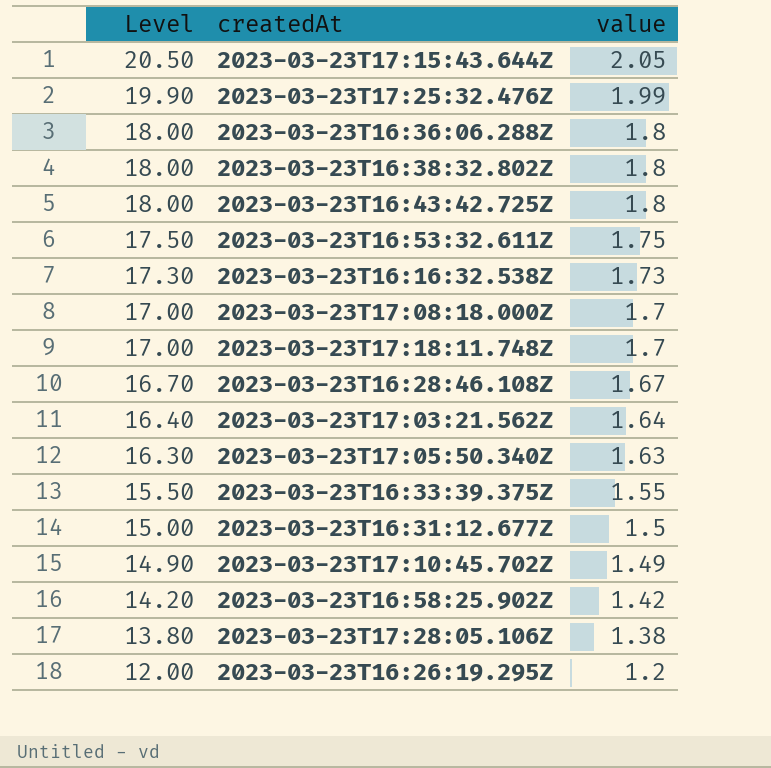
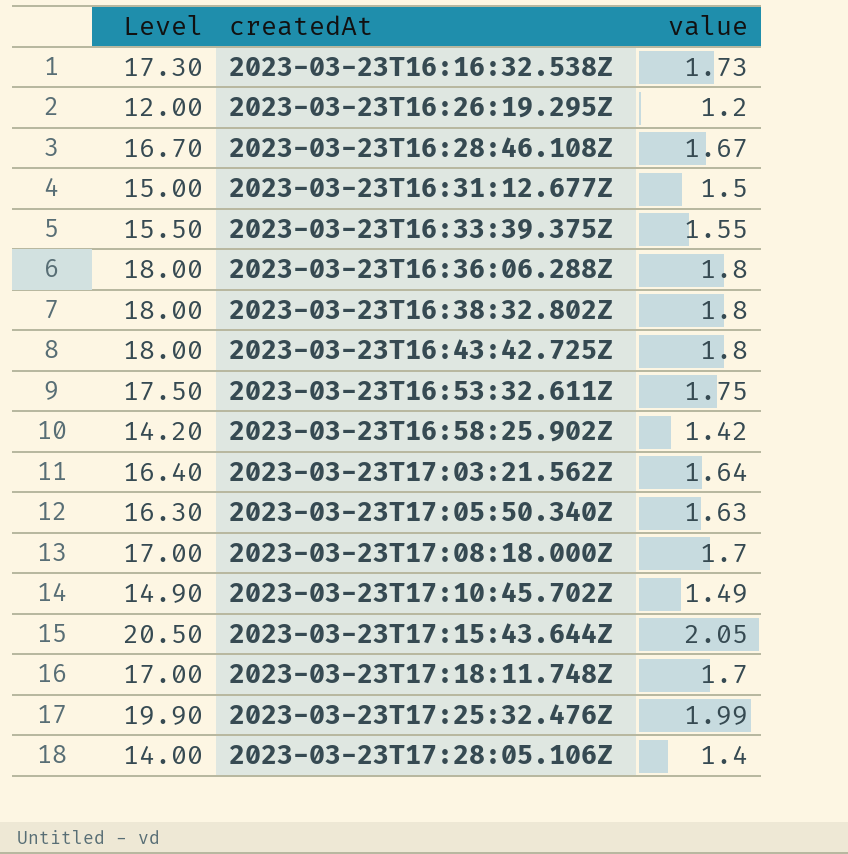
row order: Level descending -> createdAt ascending
2023-03-23T17:28:05.106Z | Level: 13.80 -> 14.00
2023-03-23T17:28:05.106Z | value: 1.38 -> 1.4

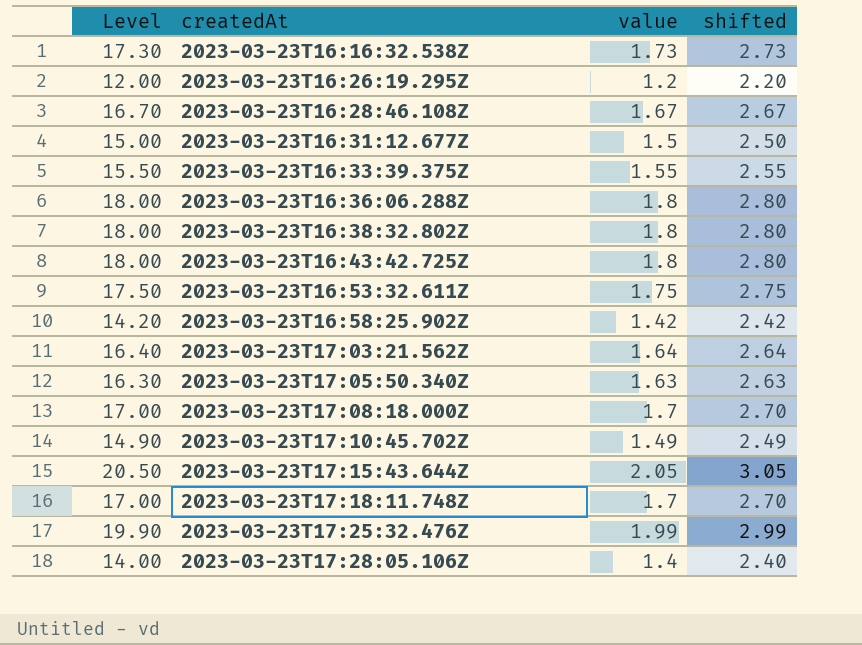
column shifted | formula: none -> [value] + 1

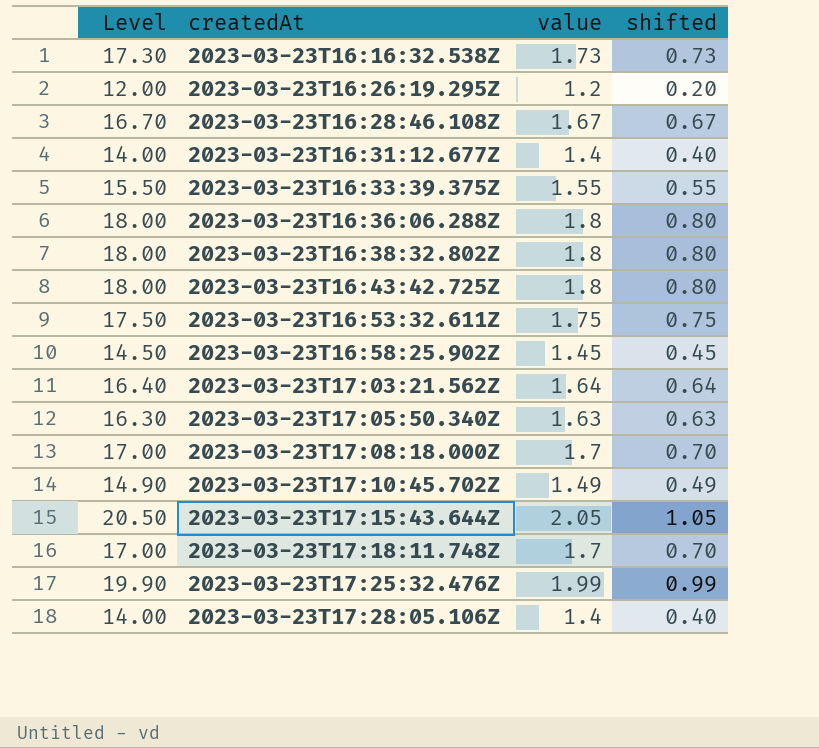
column shifted | formula: [value] + 1 -> [value] - 1
2023-03-23T16:31:12.677Z | Level: 15.00 -> 14.00
2023-03-23T16:31:12.677Z | value: 1.5 -> 1.4
2023-03-23T16:58:25.902Z | Level: 14.20 -> 14.50
2023-03-23T16:58:25.902Z | value: 1.42 -> 1.45

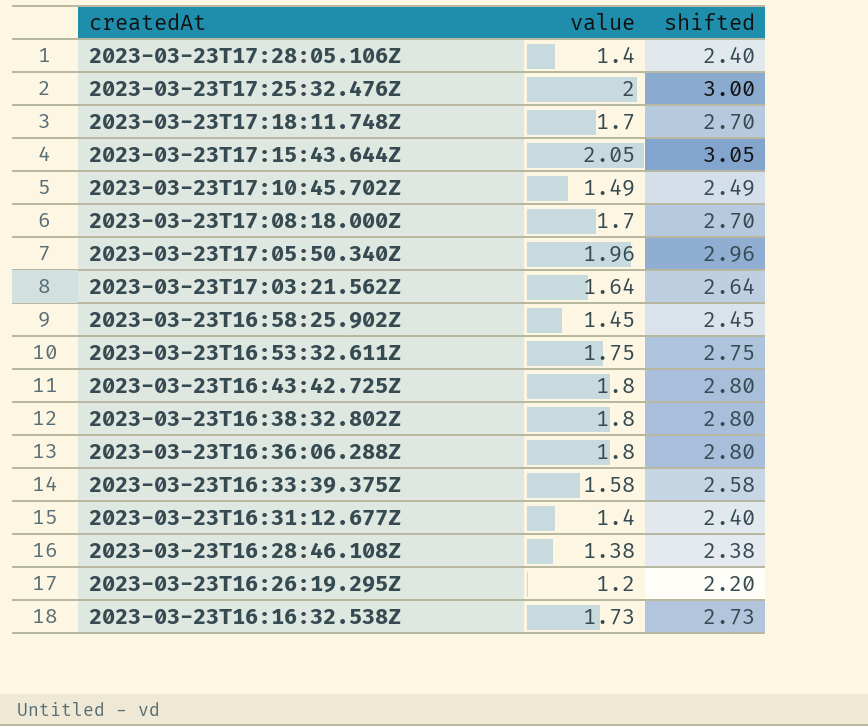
row order: createdAt ascending -> createdAt descending
column Level | formula: [value] * 10 -> none
column shifted | formula: [value] - 1 -> [value] + 1
2023-03-23T17:25:32.476Z | value: 1.99 -> 2
2023-03-23T17:05:50.340Z | value: 1.63 -> 1.96
2023-03-23T16:33:39.375Z | value: 1.55 -> 1.58
2023-03-23T16:28:46.108Z | value: 1.67 -> 1.38

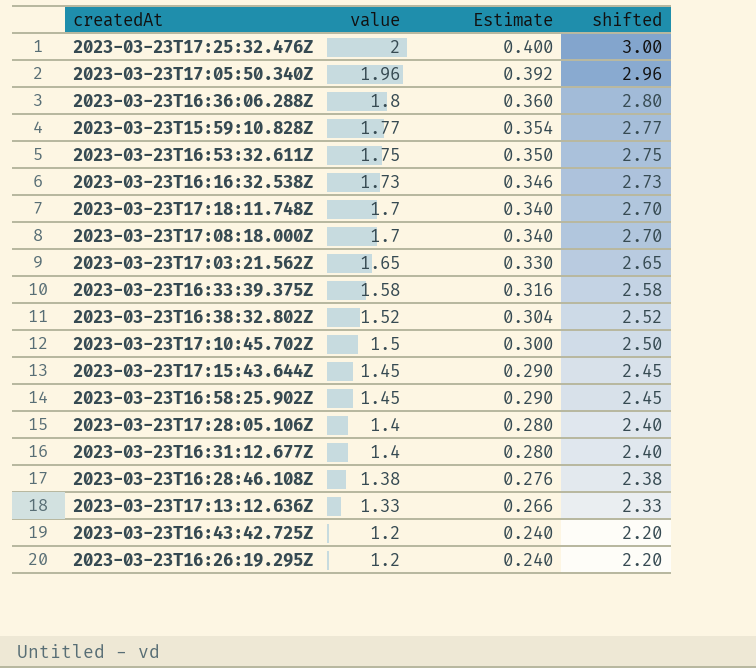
row order: createdAt descending -> value descending
column Estimate | formula: none -> [value] * 0.2
row 2023-03-23T15:59:10.828Z: none -> 1.77 | 0.354 | 2.77
2023-03-23T17:03:21.562Z | value: 1.64 -> 1.65
2023-03-23T17:03:21.562Z | shifted: 2.64 -> 2.65
2023-03-23T16:38:32.802Z | value: 1.8 -> 1.52
2023-03-23T16:38:32.802Z | shifted: 2.80 -> 2.52
2023-03-23T17:10:45.702Z | value: 1.49 -> 1.5
2023-03-23T17:10:45.702Z | shifted: 2.49 -> 2.50
2023-03-23T17:15:43.644Z | value: 2.05 -> 1.45
2023-03-23T17:15:43.644Z | shifted: 3.05 -> 2.45
row 2023-03-23T17:13:12.636Z: none -> 1.33 | 0.266 | 2.33
2023-03-23T16:43:42.725Z | value: 1.8 -> 1.2
2023-03-23T16:43:42.725Z | shifted: 2.80 -> 2.20

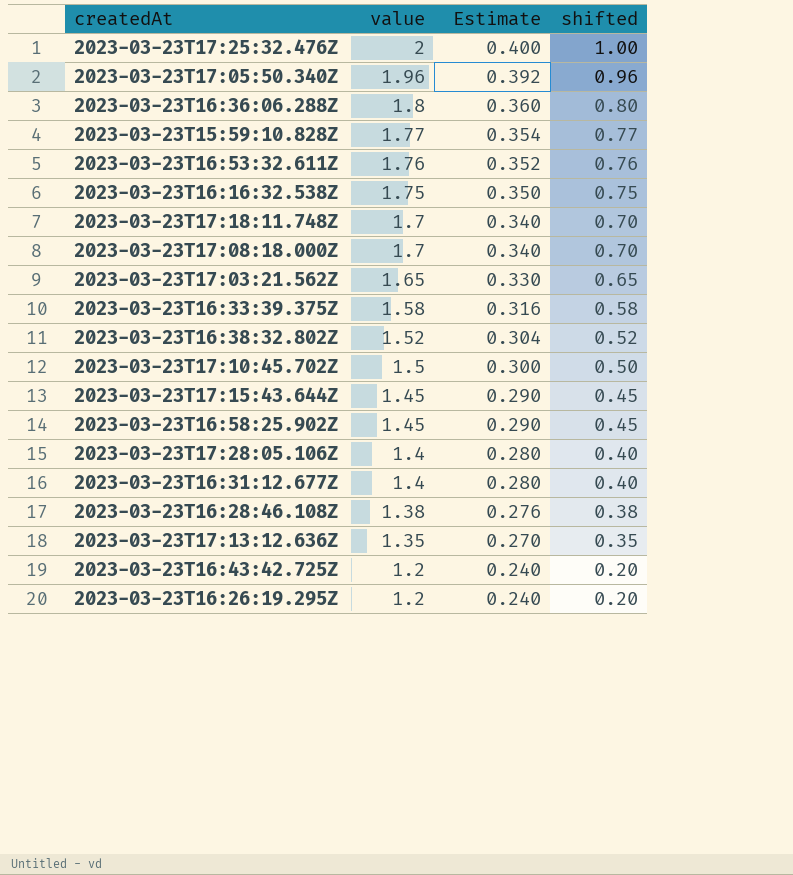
column shifted | formula: [value] + 1 -> [value] - 1
2023-03-23T16:53:32.611Z | value: 1.75 -> 1.76
2023-03-23T16:53:32.611Z | Estimate: 0.350 -> 0.352
2023-03-23T16:16:32.538Z | value: 1.73 -> 1.75
2023-03-23T16:16:32.538Z | Estimate: 0.346 -> 0.350
2023-03-23T17:13:12.636Z | value: 1.33 -> 1.35
2023-03-23T17:13:12.636Z | Estimate: 0.266 -> 0.270

